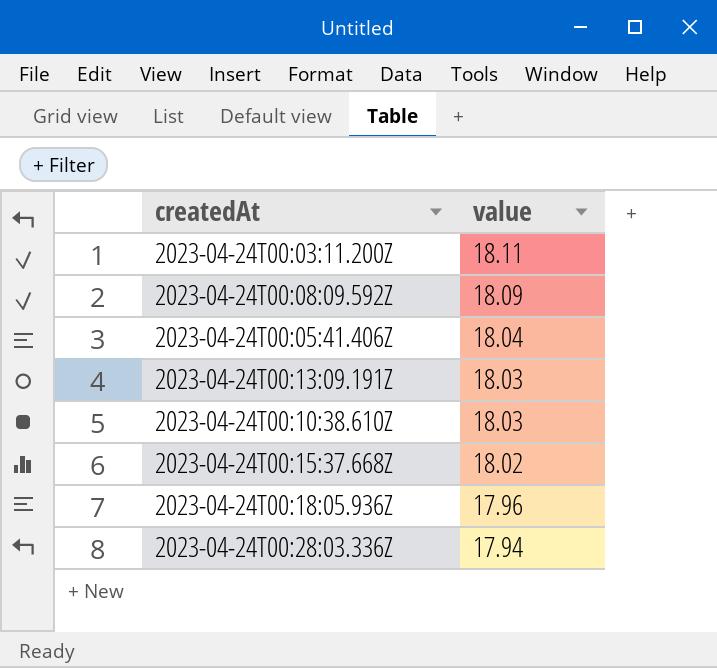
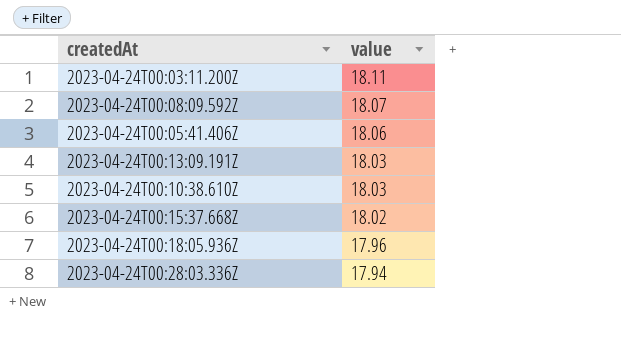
2023-04-24T00:08:09.592Z | value: 18.09 -> 18.07
2023-04-24T00:05:41.406Z | value: 18.04 -> 18.06

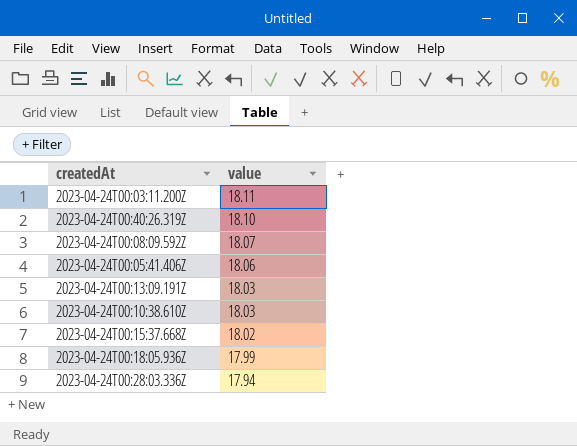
row 2023-04-24T00:40:26.319Z: none -> 18.10
2023-04-24T00:18:05.936Z | value: 17.96 -> 17.99

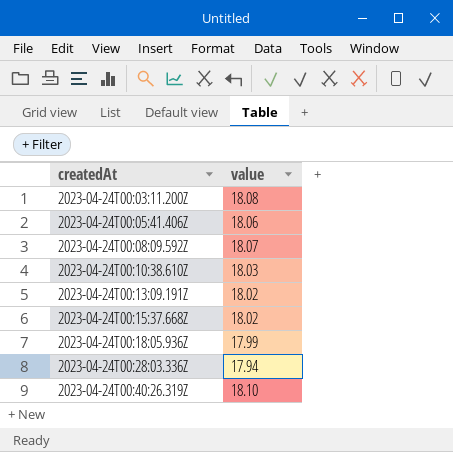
row order: value descending -> createdAt ascending
2023-04-24T00:03:11.200Z | value: 18.11 -> 18.08
2023-04-24T00:13:09.191Z | value: 18.03 -> 18.02

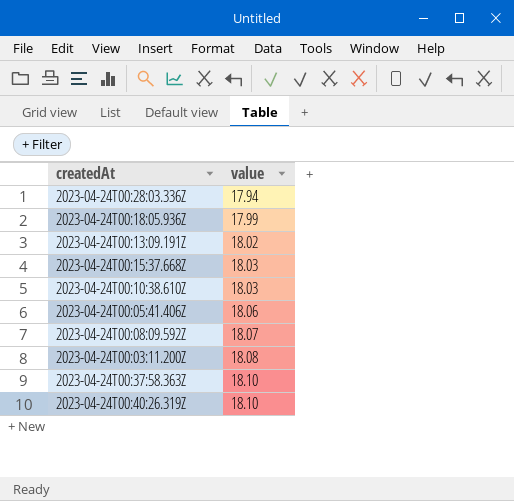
row order: createdAt ascending -> value ascending
2023-04-24T00:15:37.668Z | value: 18.02 -> 18.03
row 2023-04-24T00:37:58.363Z: none -> 18.10

